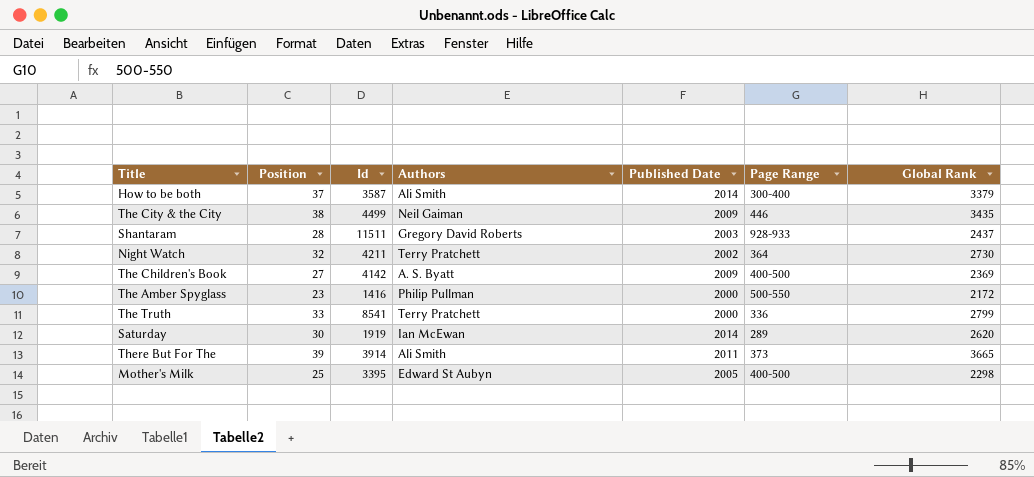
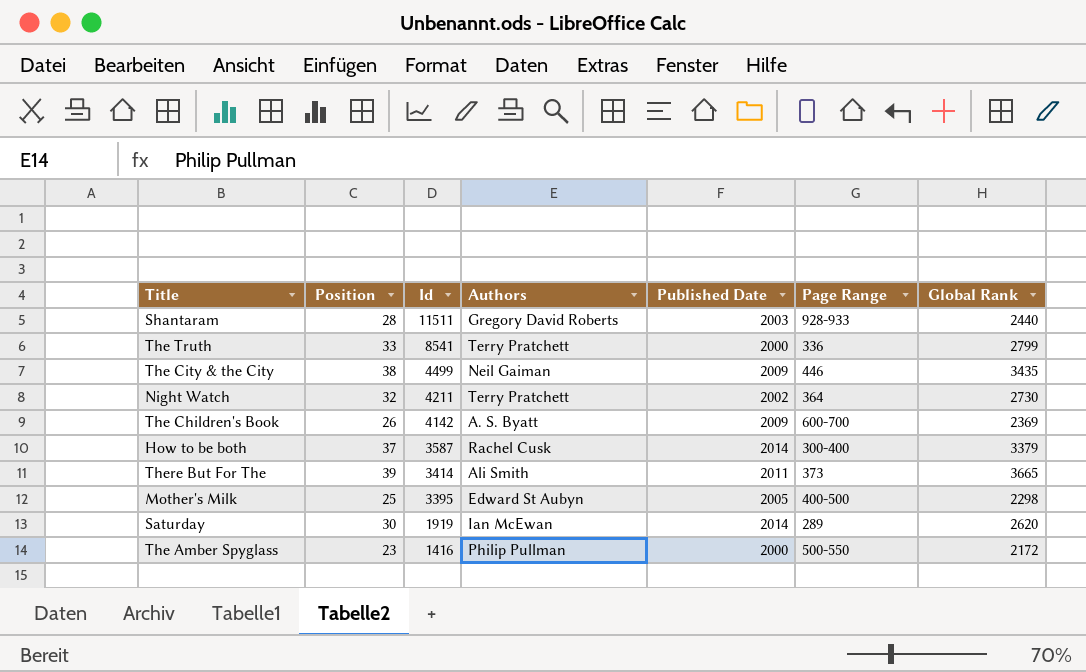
row order: none -> Id descending
Shantaram | Global Rank: 2437 -> 2440
The Children's Book | Position: 27 -> 26
The Children's Book | Page Range: 400-500 -> 600-700
How to be both | Authors: Ali Smith -> Rachel Cusk
There But For The | Id: 3914 -> 3414

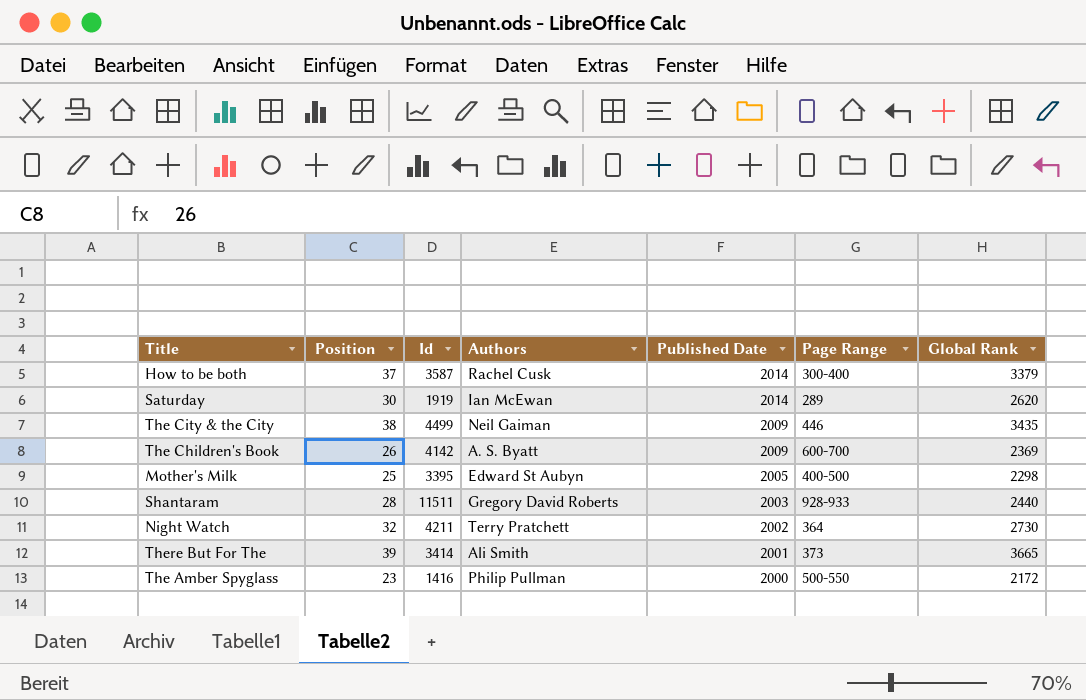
row order: Id descending -> Published Date descending
row The Truth: 33 | 8541 | Terry Pratchett | 2000 | 336 | 2799 -> none
There But For The | Published Date: 2011 -> 2001

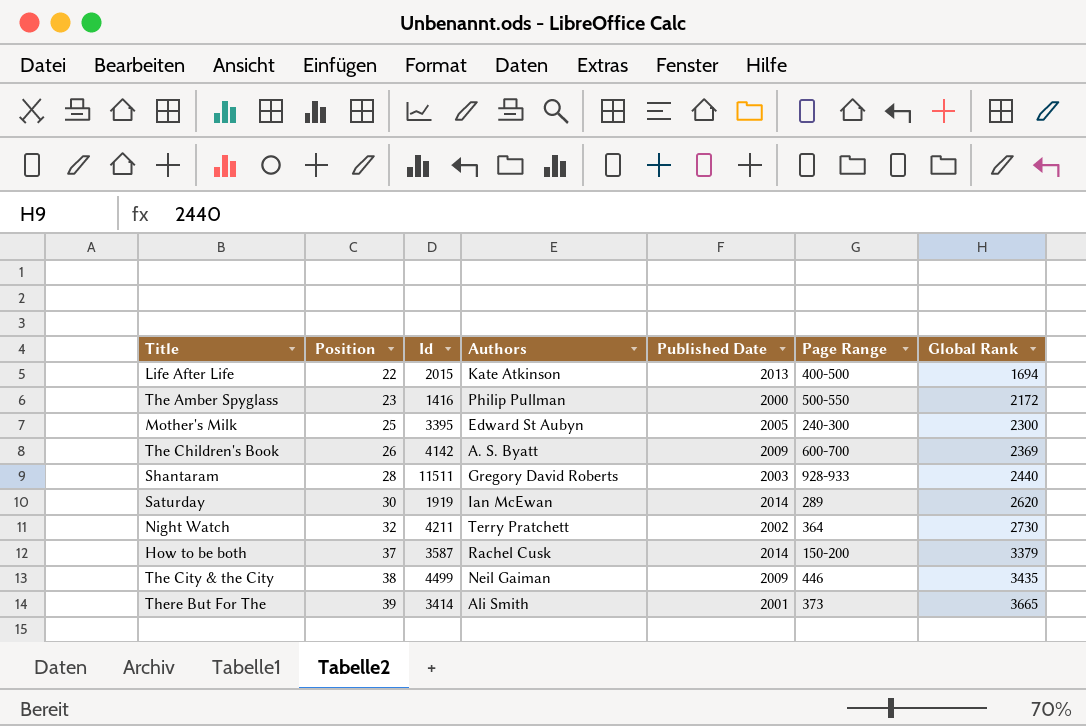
row order: Published Date descending -> Position ascending
row Life After Life: none -> 22 | 2015 | Kate Atkinson | 2013 | 400-500 | 1694
Mother's Milk | Page Range: 400-500 -> 240-300
Mother's Milk | Global Rank: 2298 -> 2300
How to be both | Page Range: 300-400 -> 150-200

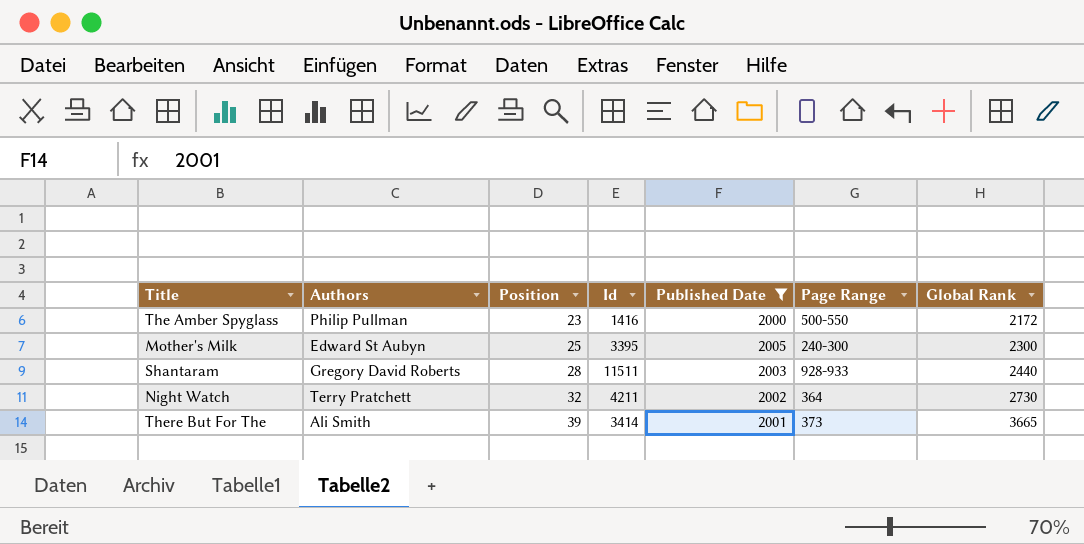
filter: none -> Published Date <= 2005
column Authors | position: 4 -> 2

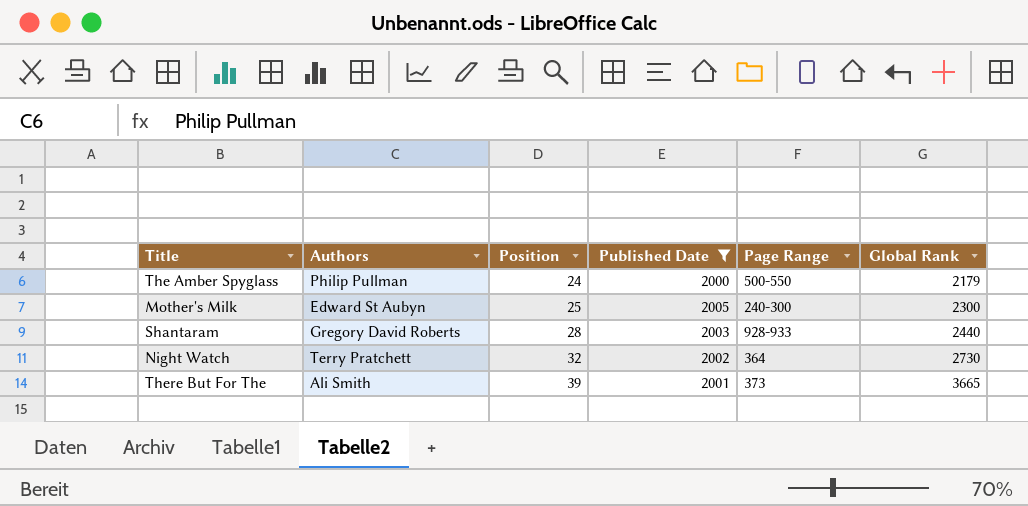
column Id | position: 4 -> none
The Amber Spyglass | Position: 23 -> 24
The Amber Spyglass | Global Rank: 2172 -> 2179

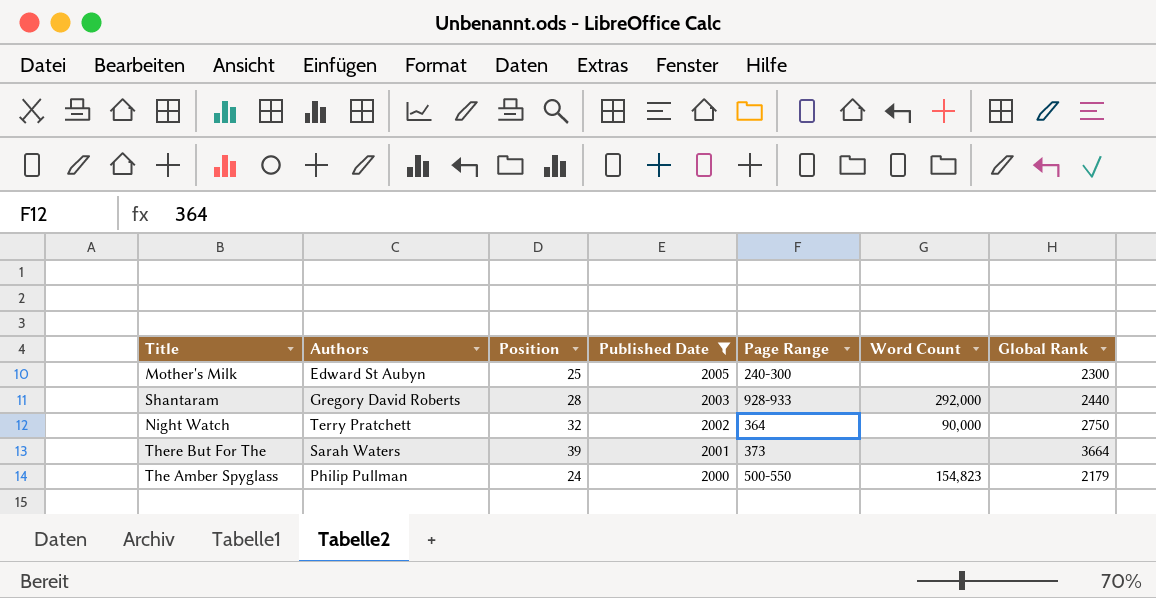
row order: Position ascending -> Published Date descending
column Word Count | position: none -> 6
Night Watch | Global Rank: 2730 -> 2750
There But For The | Authors: Ali Smith -> Sarah Waters
There But For The | Global Rank: 3665 -> 3664

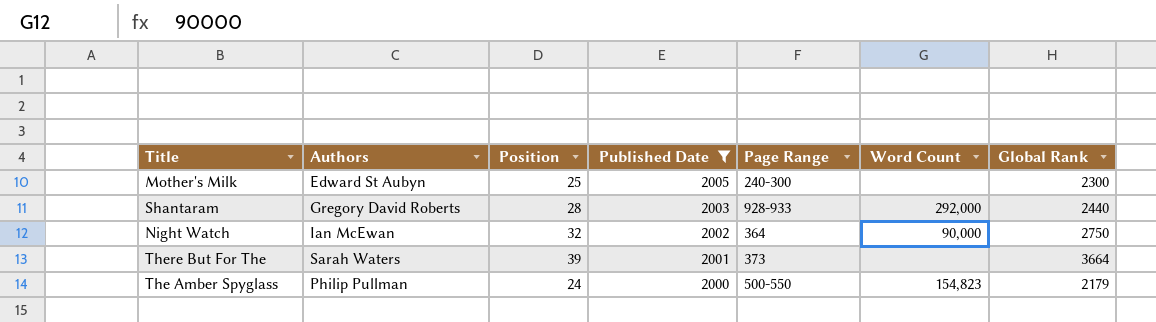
Night Watch | Authors: Terry Pratchett -> Ian McEwan

